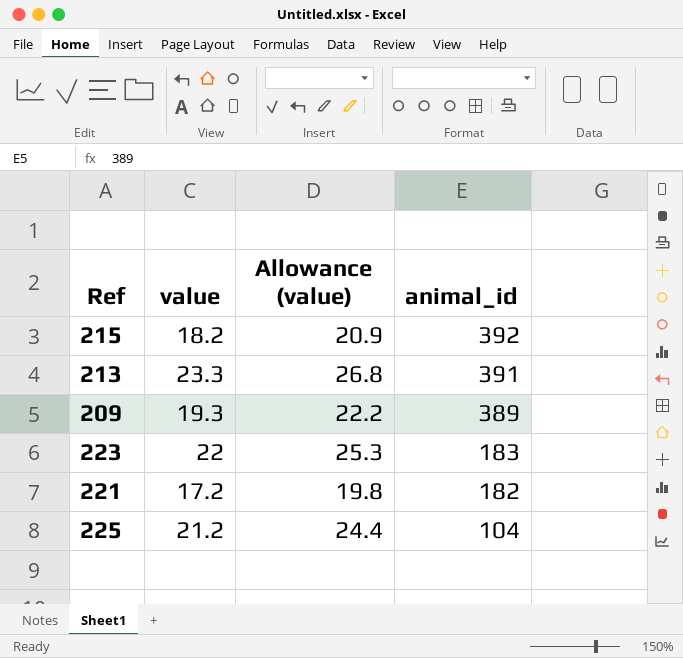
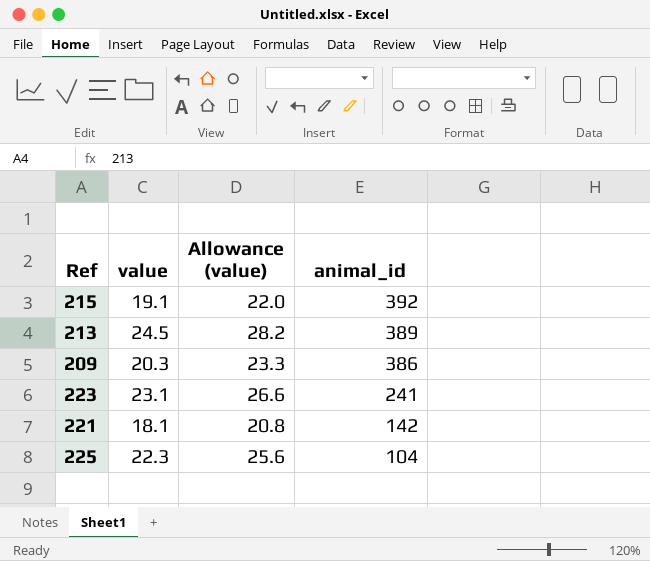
215 | value: 18.2 -> 19.1
215 | Allowance (value): 20.9 -> 22.0
213 | value: 23.3 -> 24.5
213 | Allowance (value): 26.8 -> 28.2
213 | animal_id: 391 -> 389
209 | value: 19.3 -> 20.3
209 | Allowance (value): 22.2 -> 23.3
209 | animal_id: 389 -> 386
223 | value: 22 -> 23.1
223 | Allowance (value): 25.3 -> 26.6
223 | animal_id: 183 -> 241
221 | value: 17.2 -> 18.1
221 | Allowance (value): 19.8 -> 20.8
221 | animal_id: 182 -> 142
225 | value: 21.2 -> 22.3
225 | Allowance (value): 24.4 -> 25.6

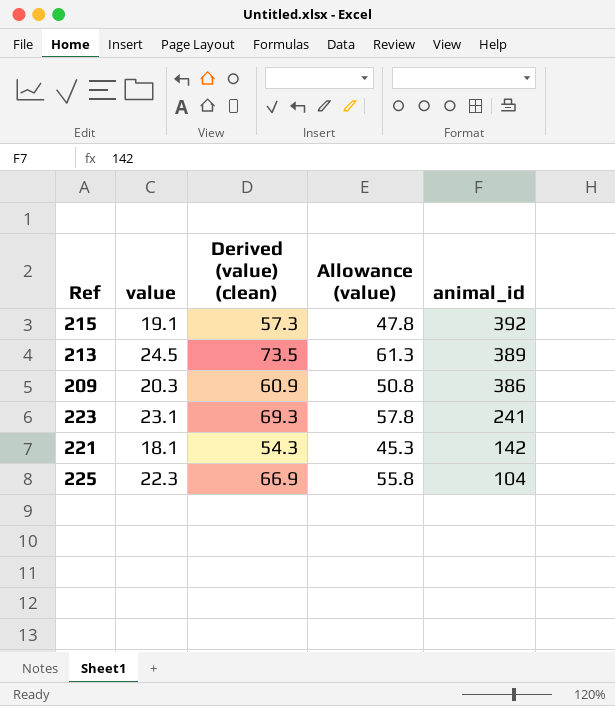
column Derived (value) (clean) | formula: none -> [value] * 3
column Allowance (value) | formula: [value] * 1.15 -> [value] * 2.5

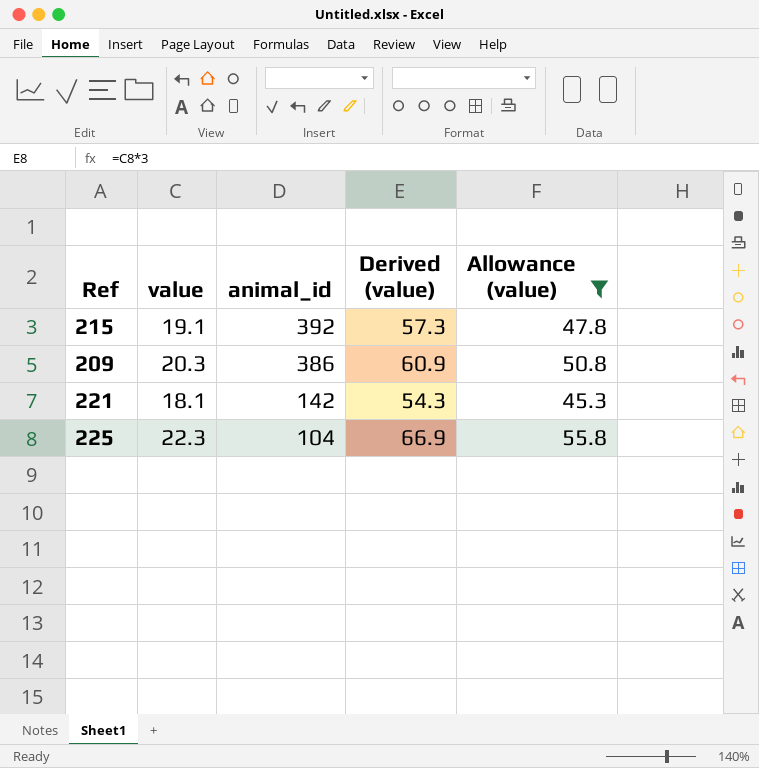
filter: none -> Allowance (value) <= 55.8
column animal_id | position: 5 -> 3
column name: Derived (value) (clean) -> Derived (value)

